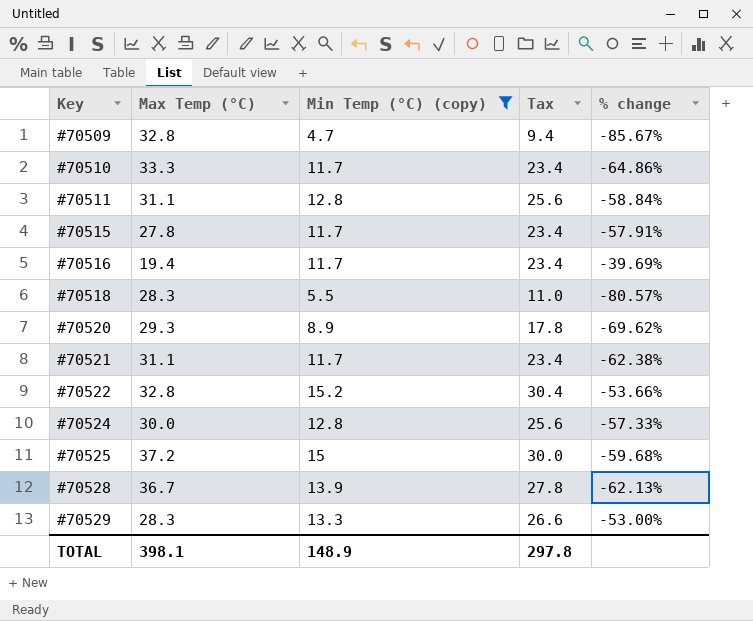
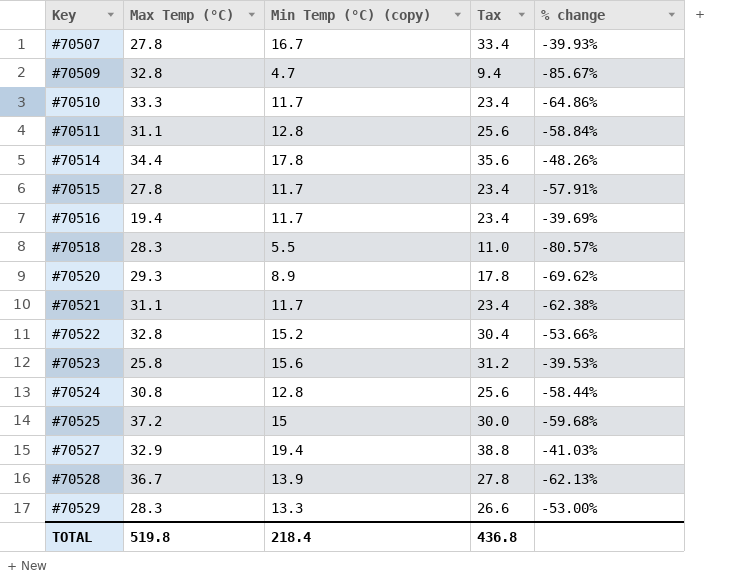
filter: Min Temp (°C) (copy) <= 15.2 -> none
#70524 | Max Temp (°C): 30.0 -> 30.8
#70524 | % change: -57.33% -> -58.44%
TOTAL | Max Temp (°C): 398.1 -> 519.8
TOTAL | Min Temp (°C) (copy): 148.9 -> 218.4
TOTAL | Tax: 297.8 -> 436.8

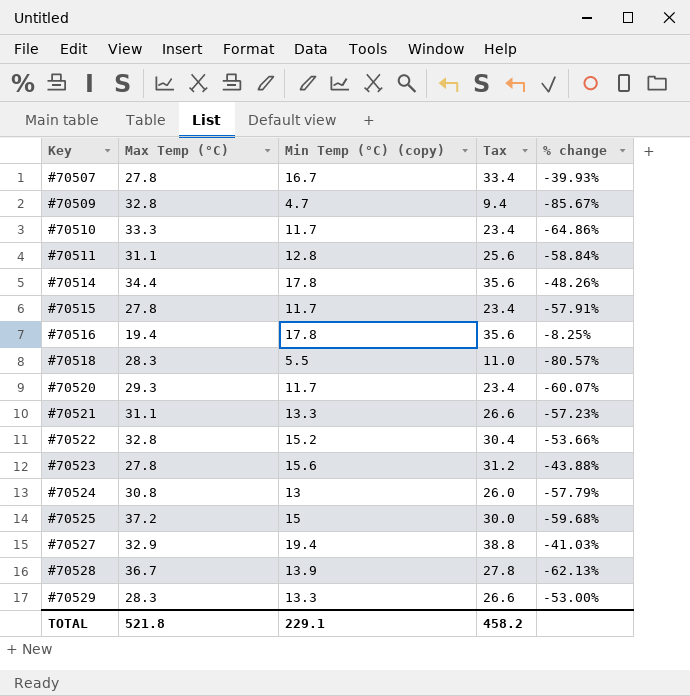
#70516 | Min Temp (°C) (copy): 11.7 -> 17.8
#70516 | Tax: 23.4 -> 35.6
#70516 | % change: -39.69% -> -8.25%
#70520 | Min Temp (°C) (copy): 8.9 -> 11.7
#70520 | Tax: 17.8 -> 23.4
#70520 | % change: -69.62% -> -60.07%
#70521 | Min Temp (°C) (copy): 11.7 -> 13.3
#70521 | Tax: 23.4 -> 26.6
#70521 | % change: -62.38% -> -57.23%
#70523 | Max Temp (°C): 25.8 -> 27.8
#70523 | % change: -39.53% -> -43.88%
#70524 | Min Temp (°C) (copy): 12.8 -> 13
#70524 | Tax: 25.6 -> 26.0
#70524 | % change: -58.44% -> -57.79%
TOTAL | Max Temp (°C): 519.8 -> 521.8
TOTAL | Min Temp (°C) (copy): 218.4 -> 229.1
TOTAL | Tax: 436.8 -> 458.2

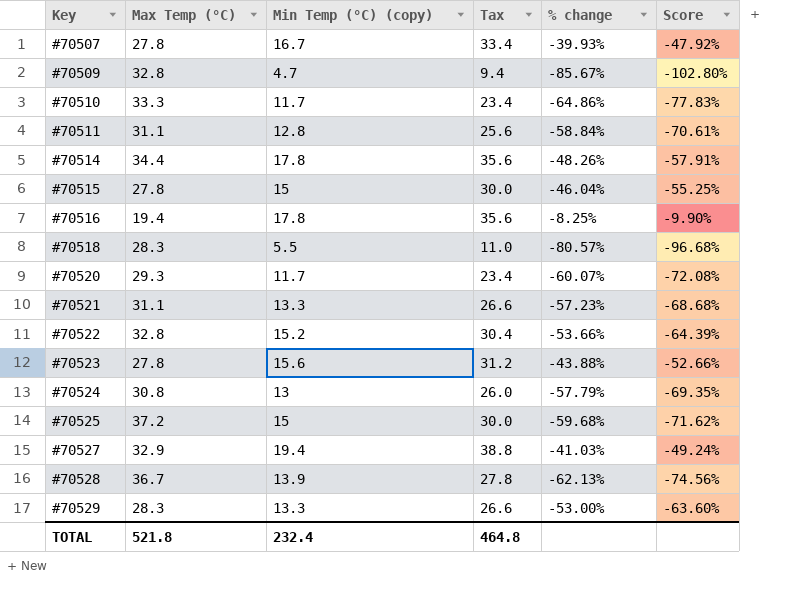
column Score | formula: none -> [% change] * 1.2
#70515 | Min Temp (°C) (copy): 11.7 -> 15
#70515 | Tax: 23.4 -> 30.0
#70515 | % change: -57.91% -> -46.04%
TOTAL | Min Temp (°C) (copy): 229.1 -> 232.4
TOTAL | Tax: 458.2 -> 464.8

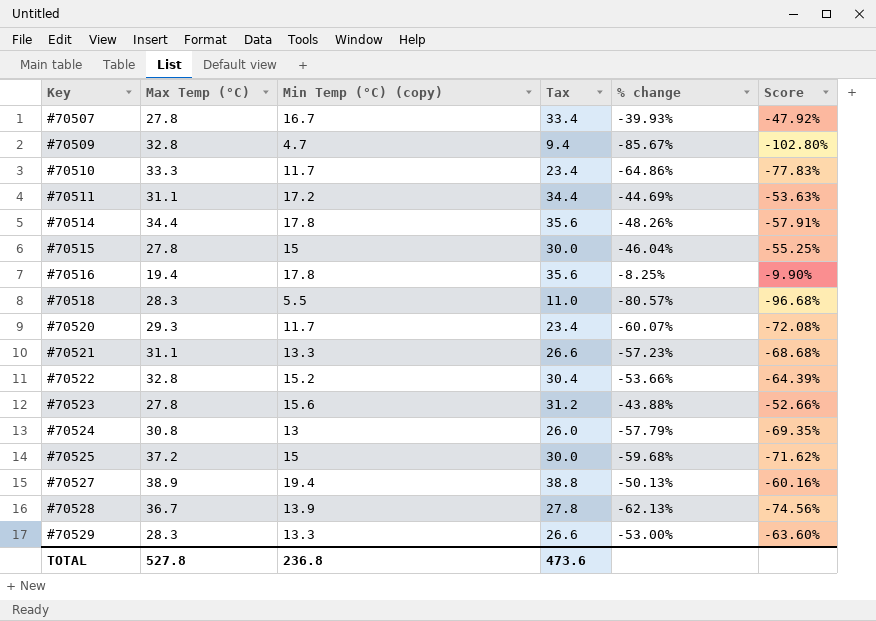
#70511 | Min Temp (°C) (copy): 12.8 -> 17.2
#70511 | Tax: 25.6 -> 34.4
#70511 | % change: -58.84% -> -44.69%
#70511 | Score: -70.61% -> -53.63%
#70527 | Max Temp (°C): 32.9 -> 38.9
#70527 | % change: -41.03% -> -50.13%
#70527 | Score: -49.24% -> -60.16%
TOTAL | Max Temp (°C): 521.8 -> 527.8
TOTAL | Min Temp (°C) (copy): 232.4 -> 236.8
TOTAL | Tax: 464.8 -> 473.6

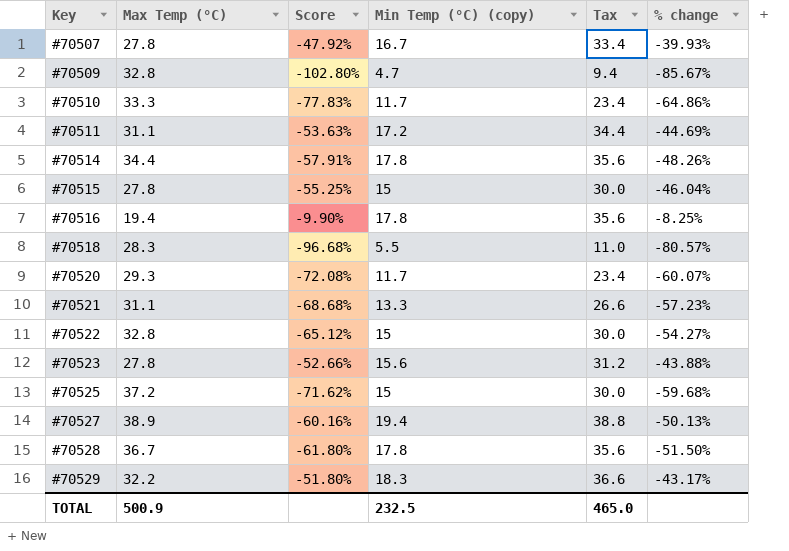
column Score | position: 6 -> 3
row #70524: 30.8 | 13 | 26.0 | -57.79% | -69.35% -> none
#70522 | Score: -64.39% -> -65.12%
#70522 | Min Temp (°C) (copy): 15.2 -> 15
#70522 | Tax: 30.4 -> 30.0
#70522 | % change: -53.66% -> -54.27%
#70528 | Score: -74.56% -> -61.80%
#70528 | Min Temp (°C) (copy): 13.9 -> 17.8
#70528 | Tax: 27.8 -> 35.6
#70528 | % change: -62.13% -> -51.50%
#70529 | Max Temp (°C): 28.3 -> 32.2
#70529 | Score: -63.60% -> -51.80%
#70529 | Min Temp (°C) (copy): 13.3 -> 18.3
#70529 | Tax: 26.6 -> 36.6
#70529 | % change: -53.00% -> -43.17%
TOTAL | Max Temp (°C): 527.8 -> 500.9
TOTAL | Min Temp (°C) (copy): 236.8 -> 232.5
TOTAL | Tax: 473.6 -> 465.0

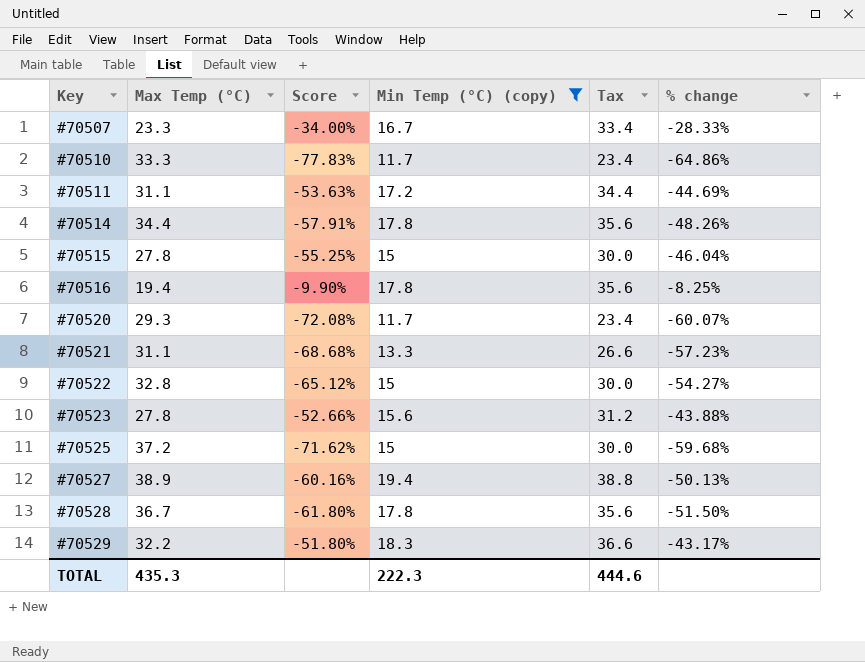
filter: none -> Min Temp (°C) (copy) >= 11.7
#70507 | Max Temp (°C): 27.8 -> 23.3
#70507 | Score: -47.92% -> -34.00%
#70507 | % change: -39.93% -> -28.33%
TOTAL | Max Temp (°C): 500.9 -> 435.3
TOTAL | Min Temp (°C) (copy): 232.5 -> 222.3
TOTAL | Tax: 465.0 -> 444.6

